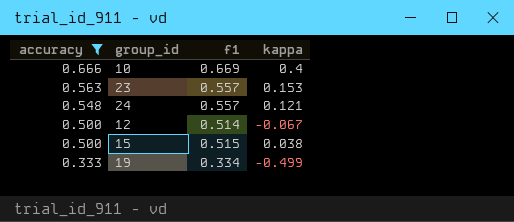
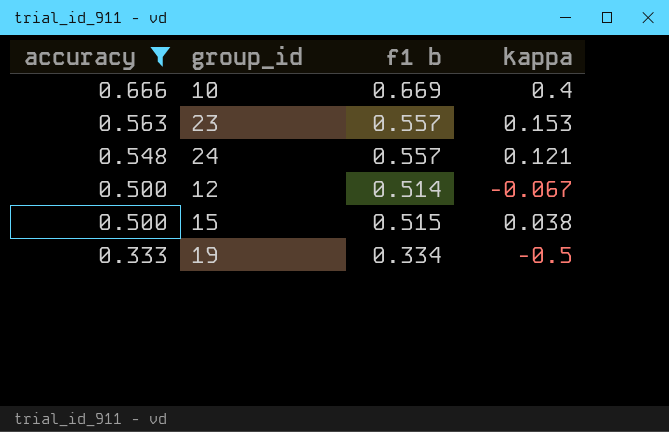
column name: f1 -> f1 b
19 | kappa: -0.499 -> -0.5

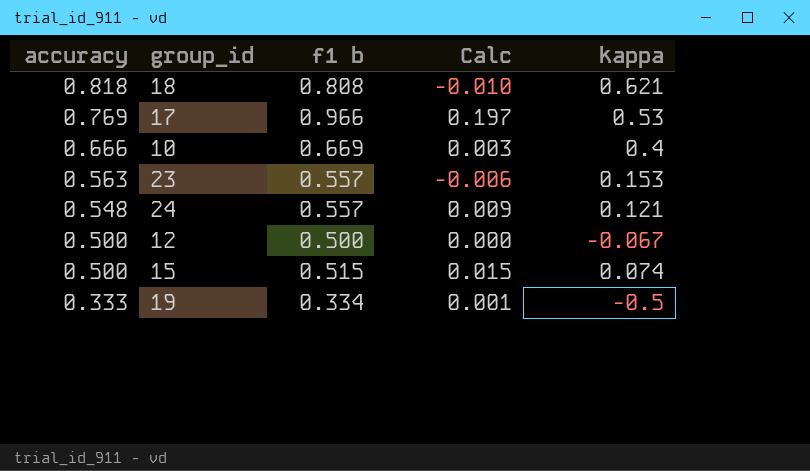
filter: accuracy <= 0.666 -> none
column Calc | formula: none -> [f1 b] - [accuracy]
12 | f1 b: 0.514 -> 0.500
15 | kappa: 0.038 -> 0.074

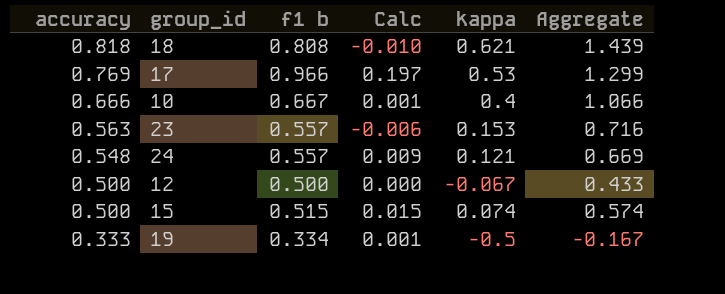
column Aggregate | formula: none -> [accuracy] + [kappa]
10 | f1 b: 0.669 -> 0.667
10 | Calc: 0.003 -> 0.001

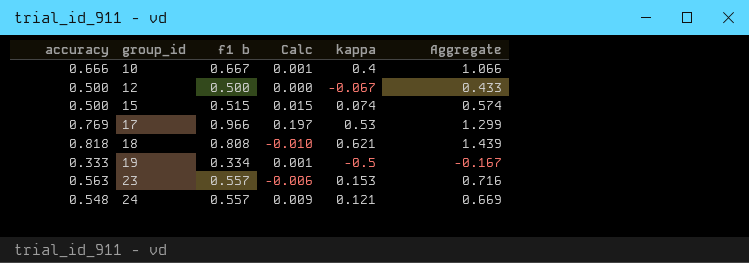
row order: accuracy descending -> group_id ascending

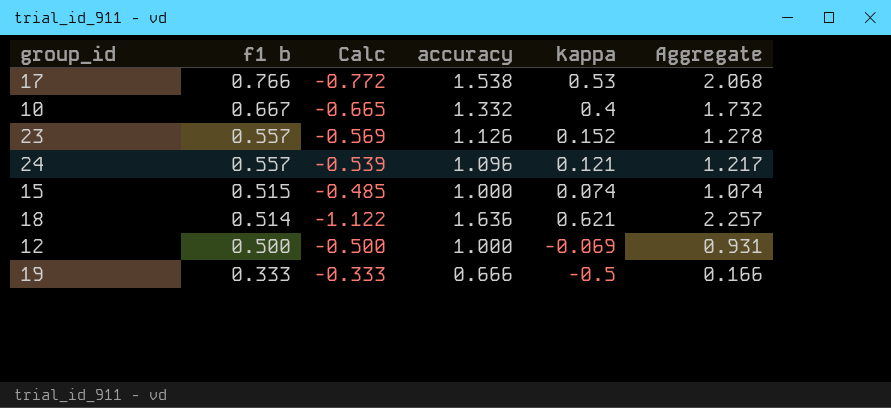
row order: group_id ascending -> f1 b descending
column accuracy | position: 1 -> 4
17 | f1 b: 0.966 -> 0.766
17 | Calc: 0.197 -> -0.772
17 | accuracy: 0.769 -> 1.538
17 | Aggregate: 1.299 -> 2.068
10 | Calc: 0.001 -> -0.665
10 | accuracy: 0.666 -> 1.332
10 | Aggregate: 1.066 -> 1.732
23 | Calc: -0.006 -> -0.569
23 | accuracy: 0.563 -> 1.126
23 | kappa: 0.153 -> 0.152
23 | Aggregate: 0.716 -> 1.278
24 | Calc: 0.009 -> -0.539
24 | accuracy: 0.548 -> 1.096
24 | Aggregate: 0.669 -> 1.217
15 | Calc: 0.015 -> -0.485
15 | accuracy: 0.500 -> 1.000
15 | Aggregate: 0.574 -> 1.074
18 | f1 b: 0.808 -> 0.514
18 | Calc: -0.010 -> -1.122
18 | accuracy: 0.818 -> 1.636
18 | Aggregate: 1.439 -> 2.257
12 | Calc: 0.000 -> -0.500
12 | accuracy: 0.500 -> 1.000
12 | kappa: -0.067 -> -0.069
12 | Aggregate: 0.433 -> 0.931
19 | f1 b: 0.334 -> 0.333
19 | Calc: 0.001 -> -0.333
19 | accuracy: 0.333 -> 0.666
19 | Aggregate: -0.167 -> 0.166

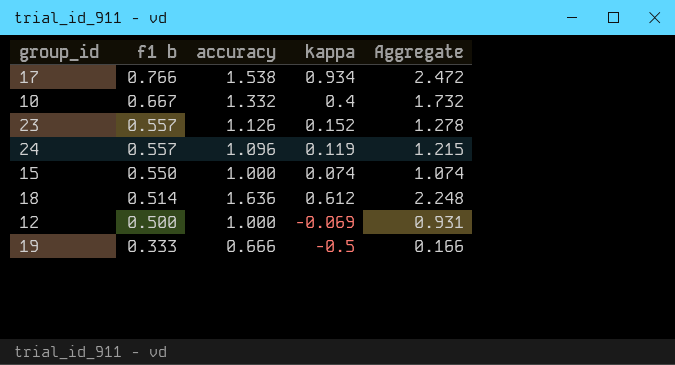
column Calc | formula: [f1 b] - [accuracy] -> none
17 | kappa: 0.53 -> 0.934
17 | Aggregate: 2.068 -> 2.472
24 | kappa: 0.121 -> 0.119
24 | Aggregate: 1.217 -> 1.215
15 | f1 b: 0.515 -> 0.550
18 | kappa: 0.621 -> 0.612
18 | Aggregate: 2.257 -> 2.248

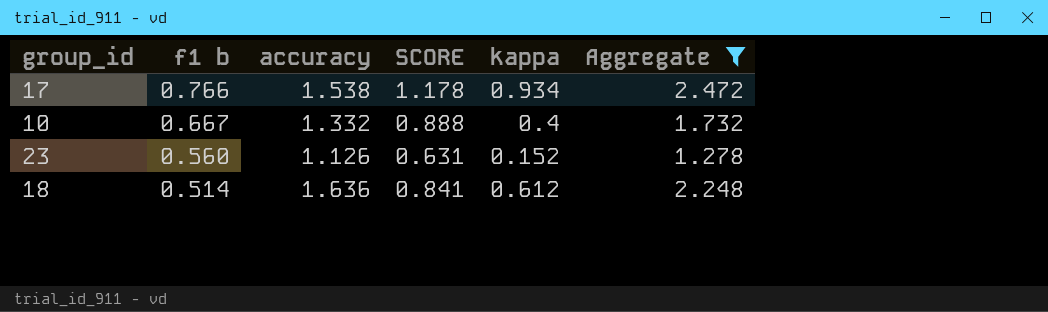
filter: none -> Aggregate >= 1.278
column SCORE | formula: none -> [f1 b] * [accuracy]
23 | f1 b: 0.557 -> 0.560

